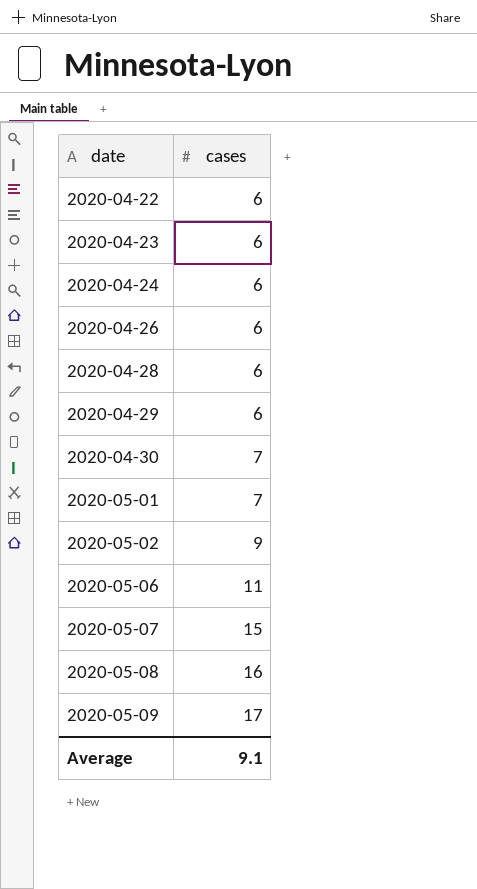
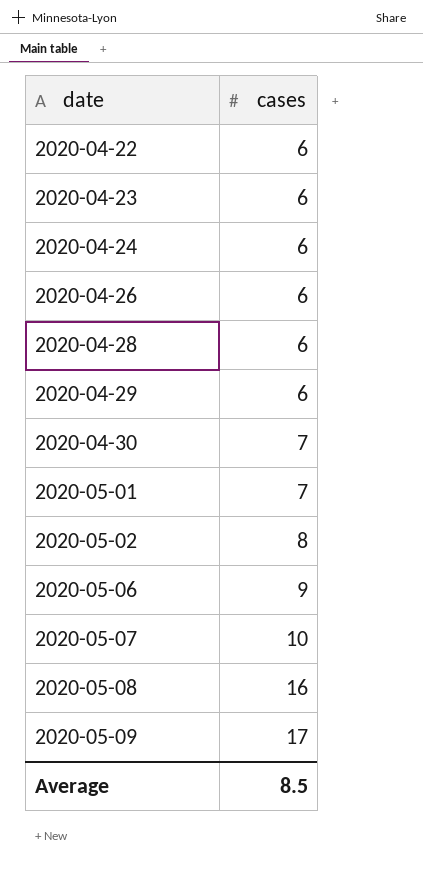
2020-05-02 | cases: 9 -> 8
2020-05-06 | cases: 11 -> 9
2020-05-07 | cases: 15 -> 10
Average | cases: 9.1 -> 8.5

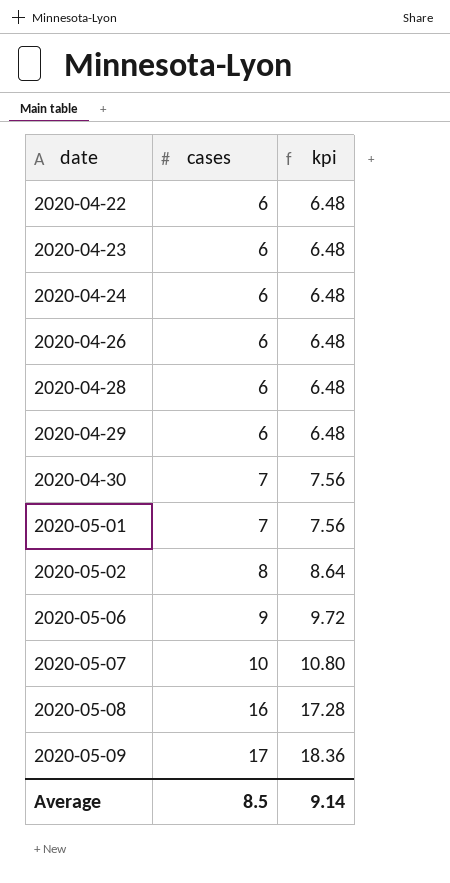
column kpi | formula: none -> [cases] * 1.08

